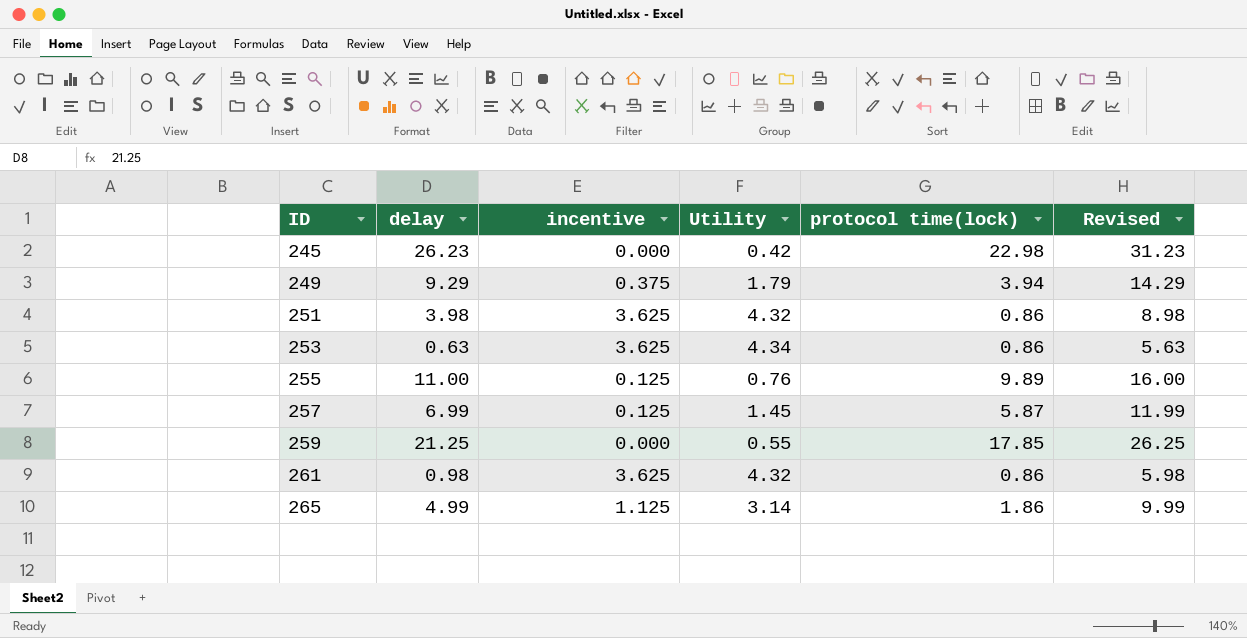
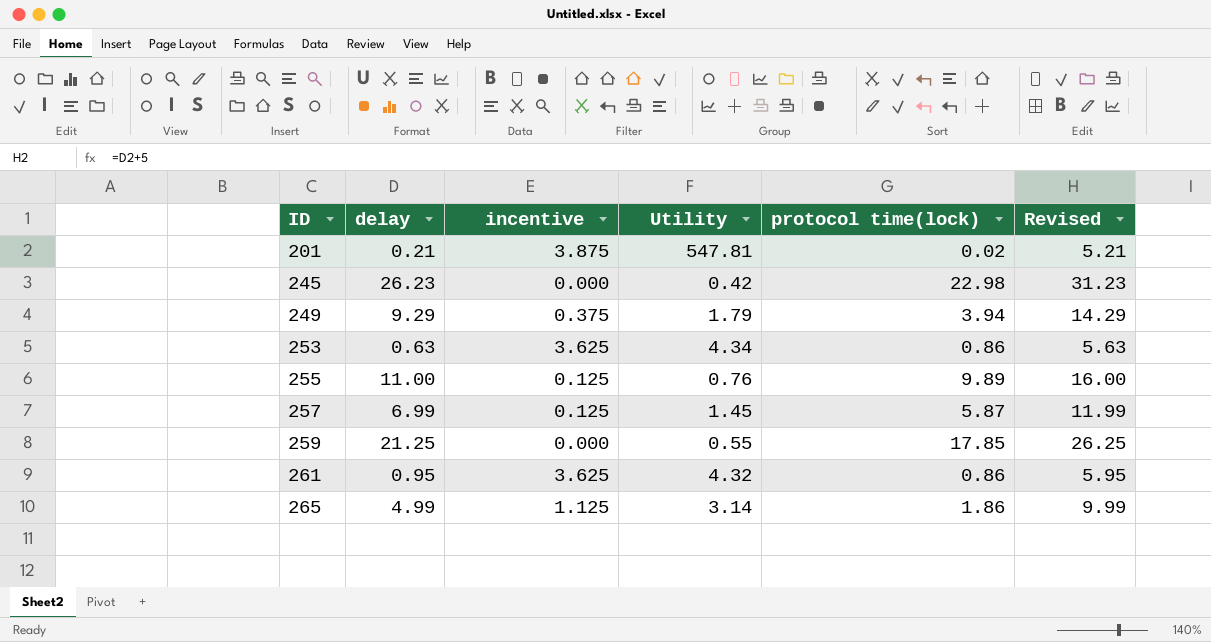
row 251: 3.98 | 3.625 | 4.32 | 0.86 | 8.98 -> none
row 201: none -> 0.21 | 3.875 | 547.81 | 0.02 | 5.21
261 | delay: 0.98 -> 0.95
261 | Revised: 5.98 -> 5.95

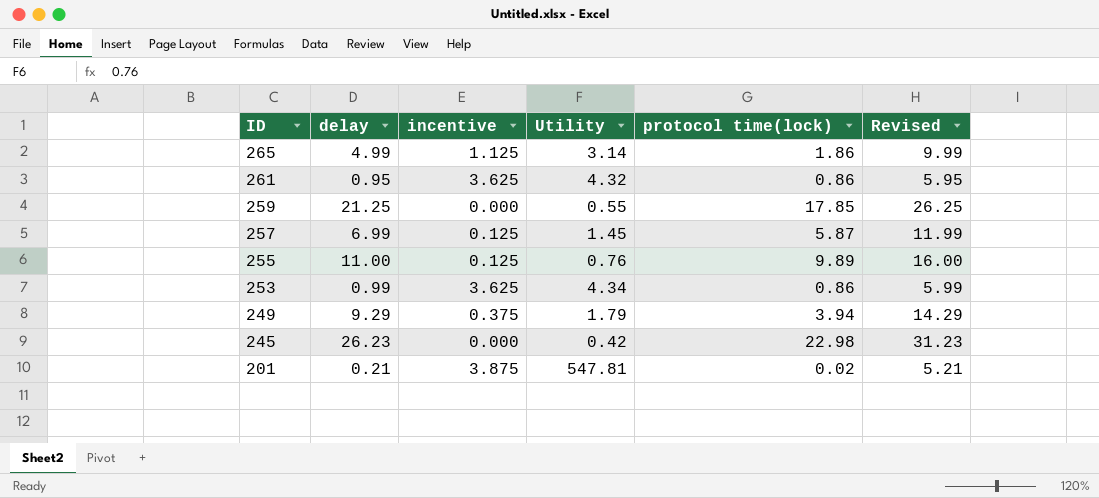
row order: ID ascending -> ID descending
253 | delay: 0.63 -> 0.99
253 | Revised: 5.63 -> 5.99

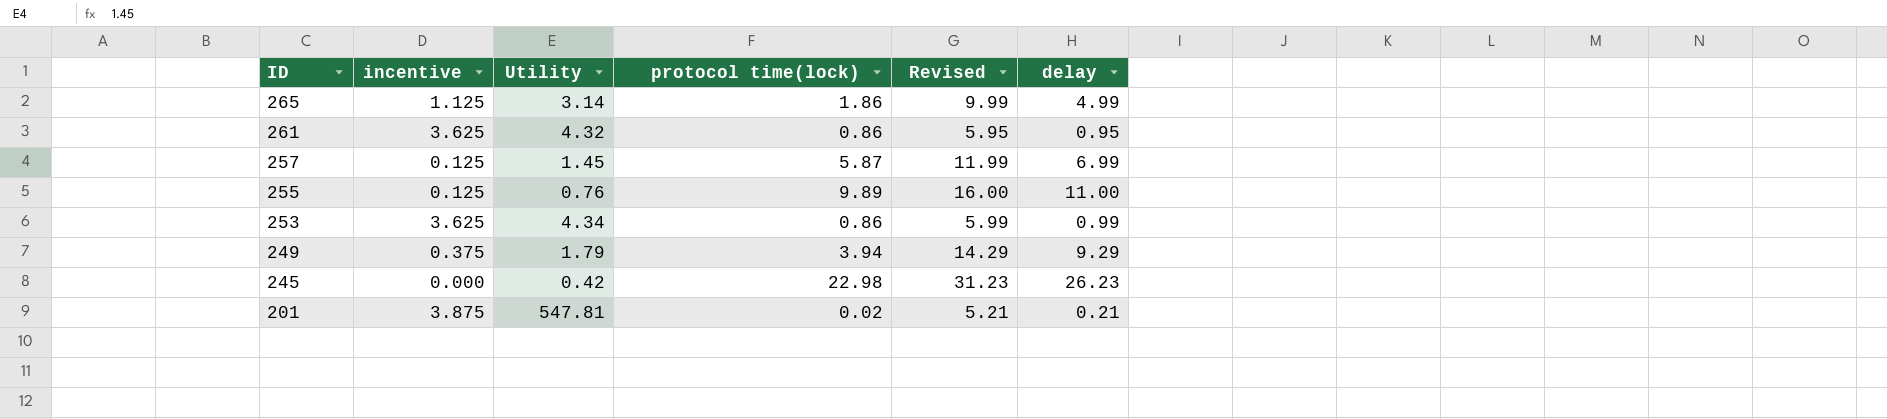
column delay | position: 2 -> 6
row 259: 21.25 | 0.000 | 0.55 | 17.85 | 26.25 -> none

